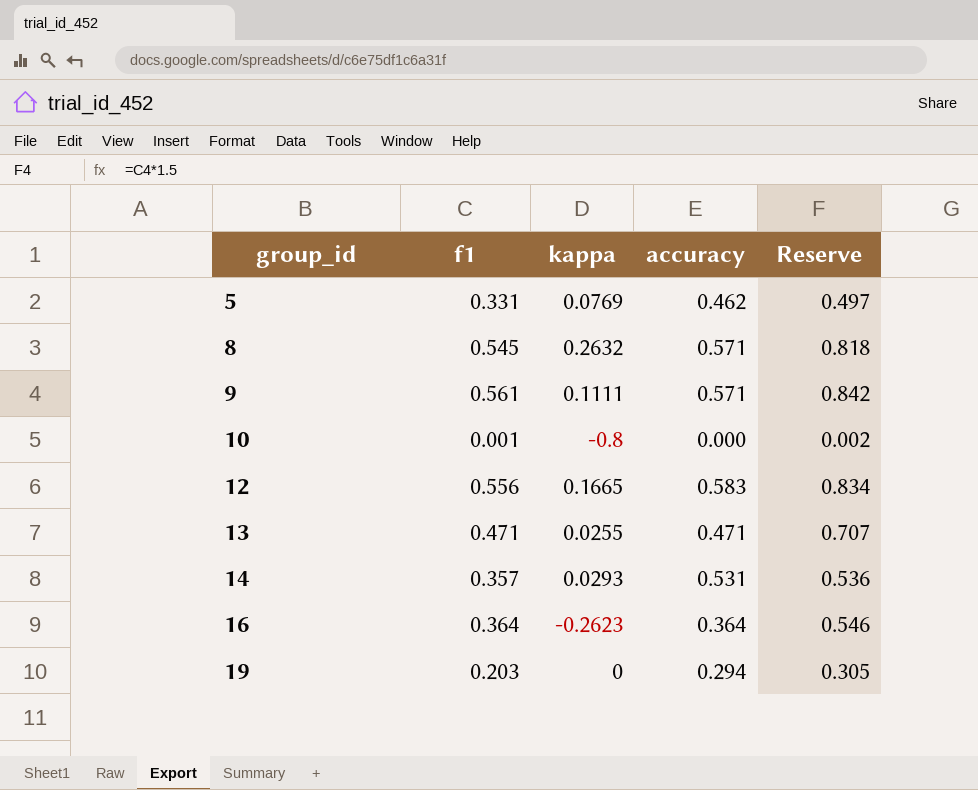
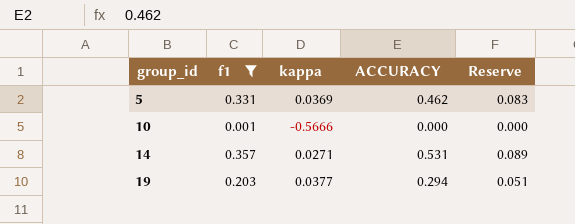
filter: none -> f1 <= 0.357
column name: accuracy -> ACCURACY
column Reserve | formula: [f1] * 1.5 -> [f1] * 0.25
5 | kappa: 0.0769 -> 0.0369
10 | kappa: -0.8 -> -0.5666
14 | kappa: 0.0293 -> 0.0271
19 | kappa: 0 -> 0.0377

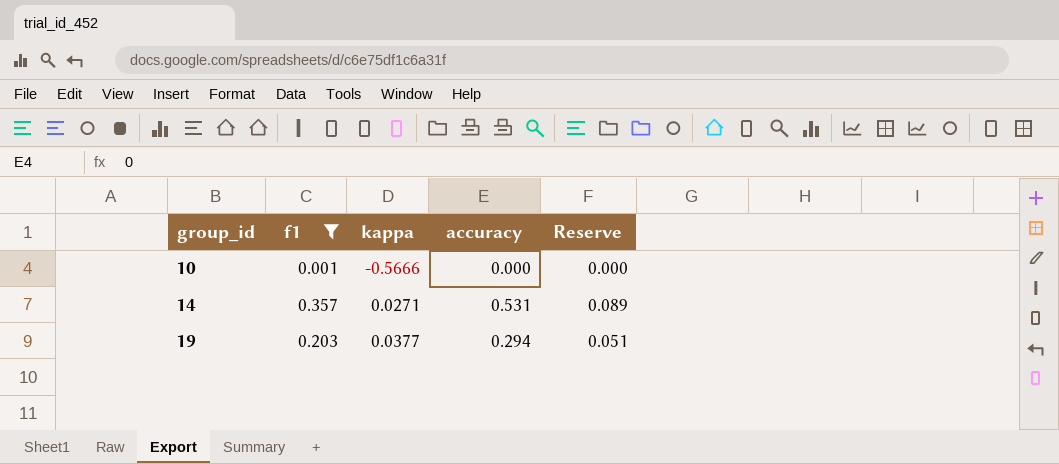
column name: ACCURACY -> accuracy
row 5: 0.331 | 0.0369 | 0.462 | 0.083 -> none

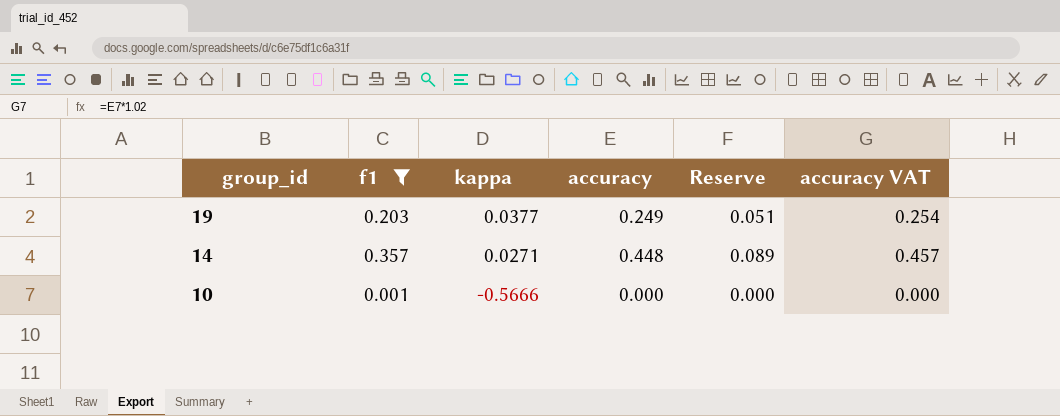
row order: group_id ascending -> group_id descending
column accuracy VAT | formula: none -> [accuracy] * 1.02
19 | accuracy: 0.294 -> 0.249
14 | accuracy: 0.531 -> 0.448

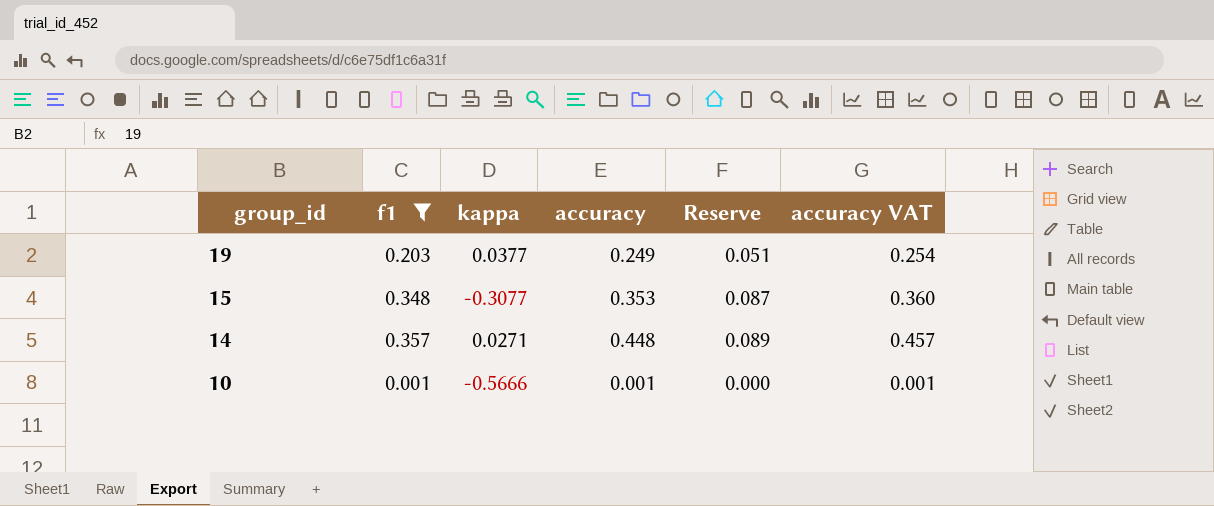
row 15: none -> 0.348 | -0.3077 | 0.353 | 0.087 | 0.360
10 | accuracy: 0.000 -> 0.001
10 | accuracy VAT: 0.000 -> 0.001

